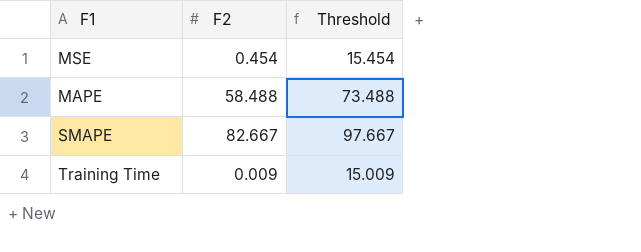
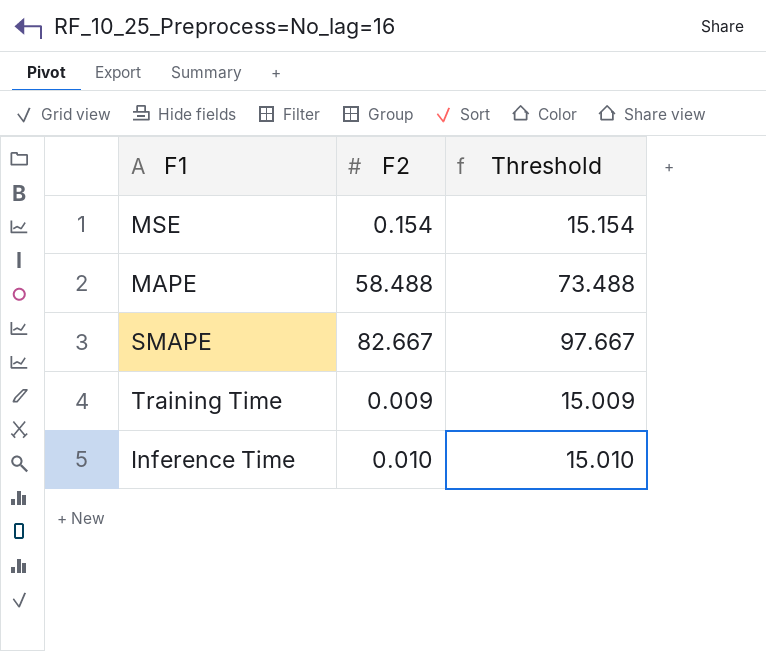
MSE | F2: 0.454 -> 0.154
MSE | Threshold: 15.454 -> 15.154
row Inference Time: none -> 0.010 | 15.010

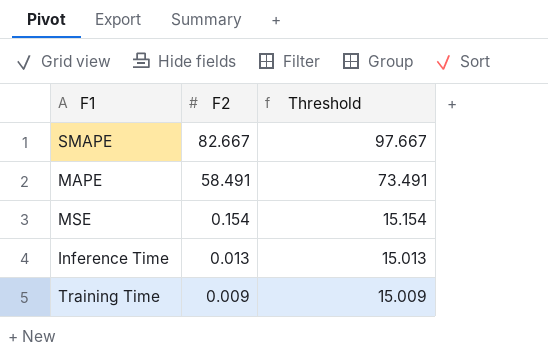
row order: none -> F2 descending
MAPE | F2: 58.488 -> 58.491
MAPE | Threshold: 73.488 -> 73.491
Inference Time | F2: 0.010 -> 0.013
Inference Time | Threshold: 15.010 -> 15.013

